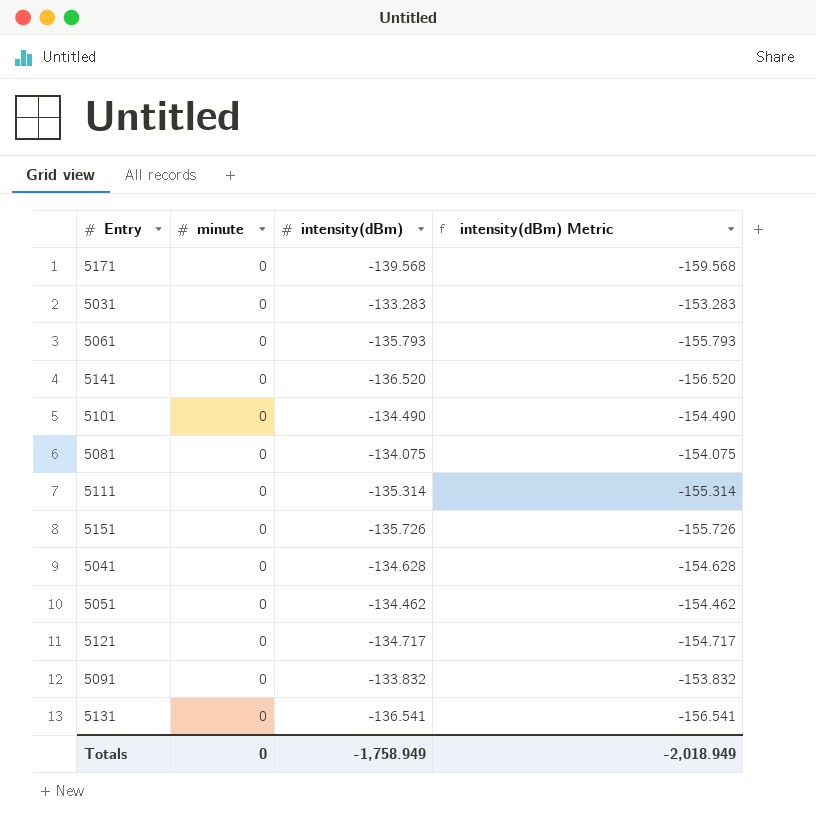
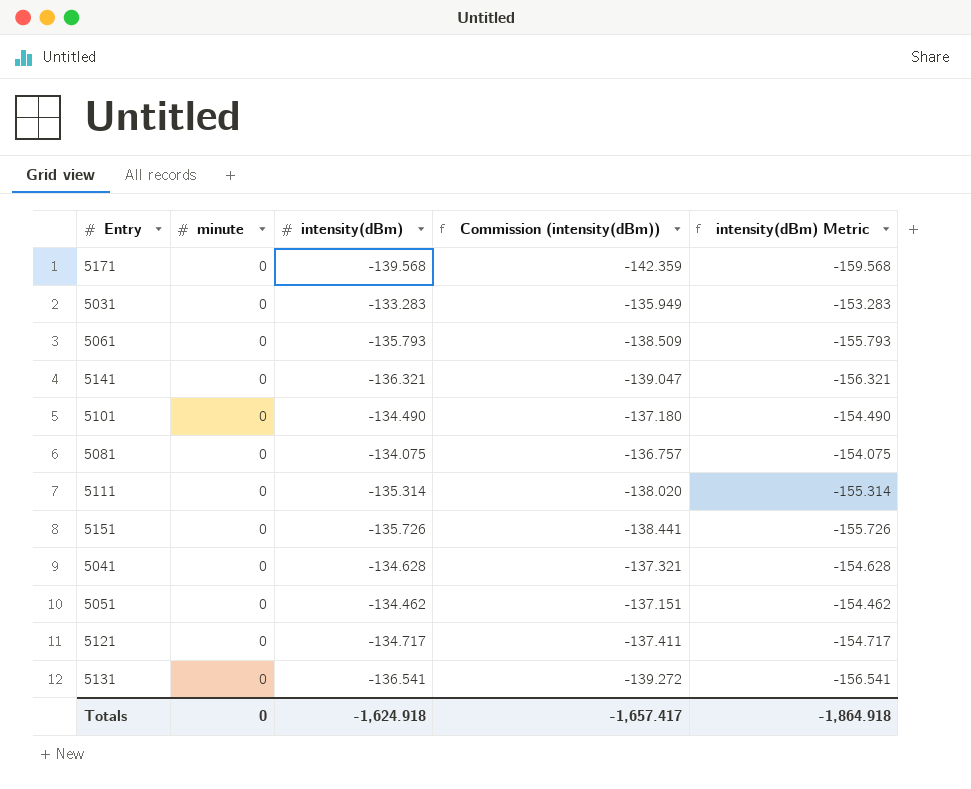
column Commission (intensity(dBm)) | formula: none -> [intensity(dBm)] * 1.02
row 5091: 0 | -133.832 | -153.832 -> none
5141 | intensity(dBm): -136.520 -> -136.321
5141 | intensity(dBm) Metric: -156.520 -> -156.321
Totals | intensity(dBm): -1,758.949 -> -1,624.918
Totals | intensity(dBm) Metric: -2,018.949 -> -1,864.918

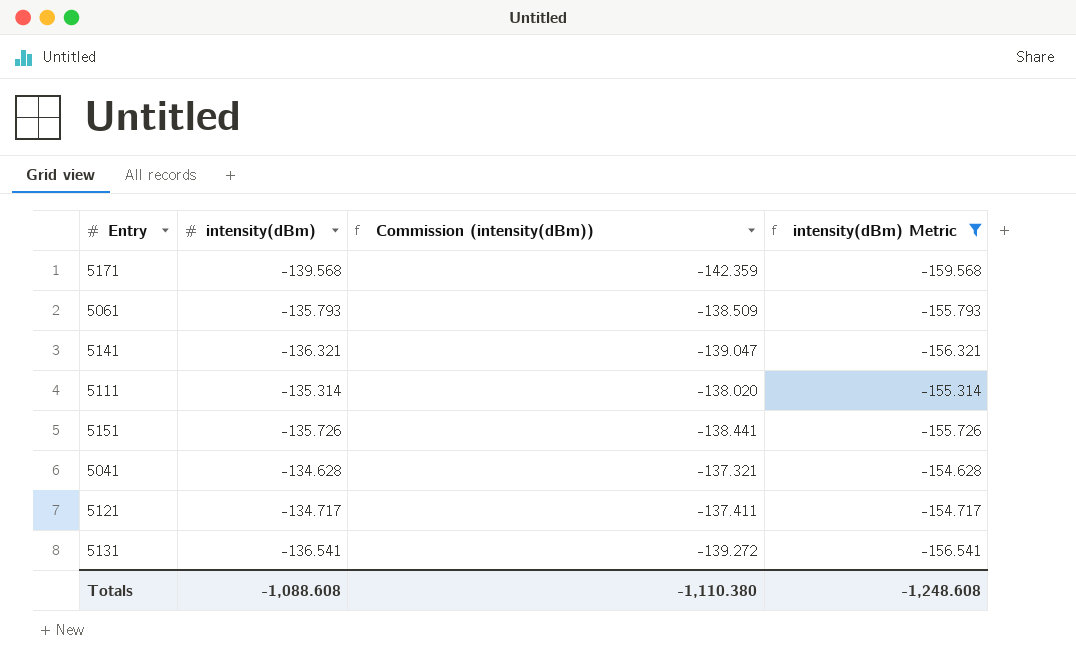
filter: none -> intensity(dBm) Metric <= -154.628
column minute | position: 2 -> none
Totals | intensity(dBm): -1,624.918 -> -1,088.608
Totals | Commission (intensity(dBm)): -1,657.417 -> -1,110.380
Totals | intensity(dBm) Metric: -1,864.918 -> -1,248.608

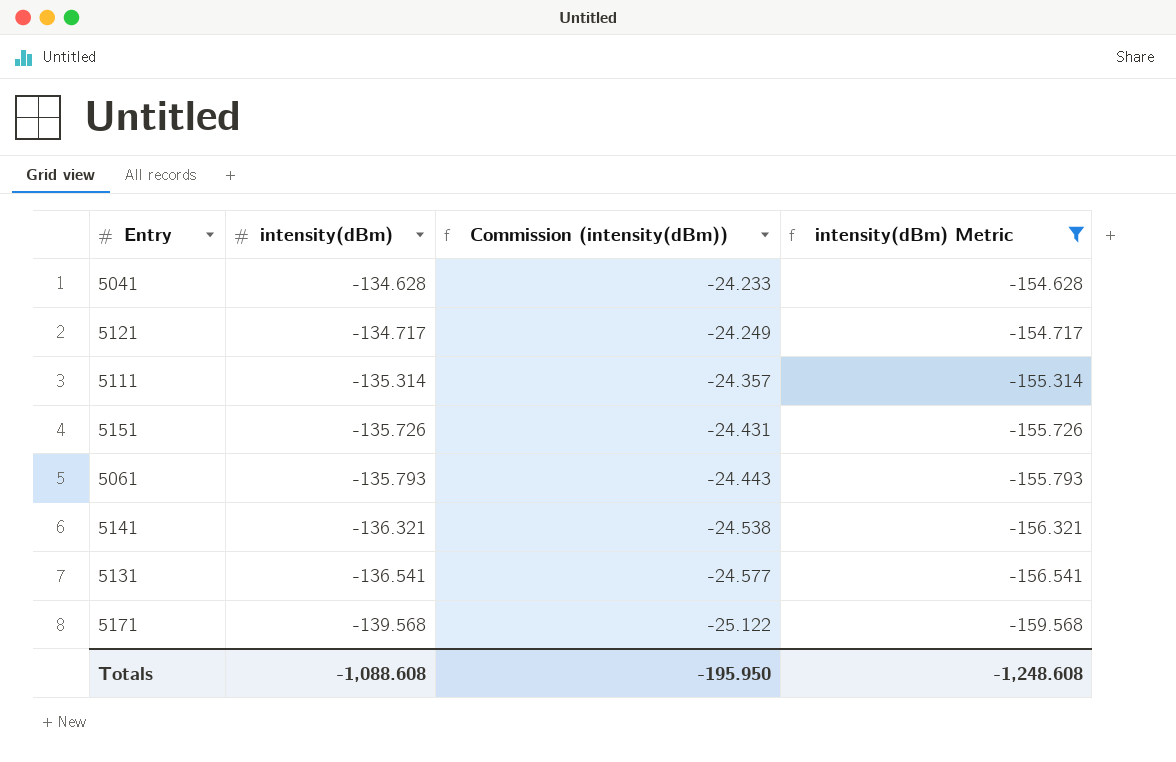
row order: none -> intensity(dBm) descending
column Commission (intensity(dBm)) | formula: [intensity(dBm)] * 1.02 -> [intensity(dBm)] * 0.18
Totals | Commission (intensity(dBm)): -1,110.380 -> -195.950

